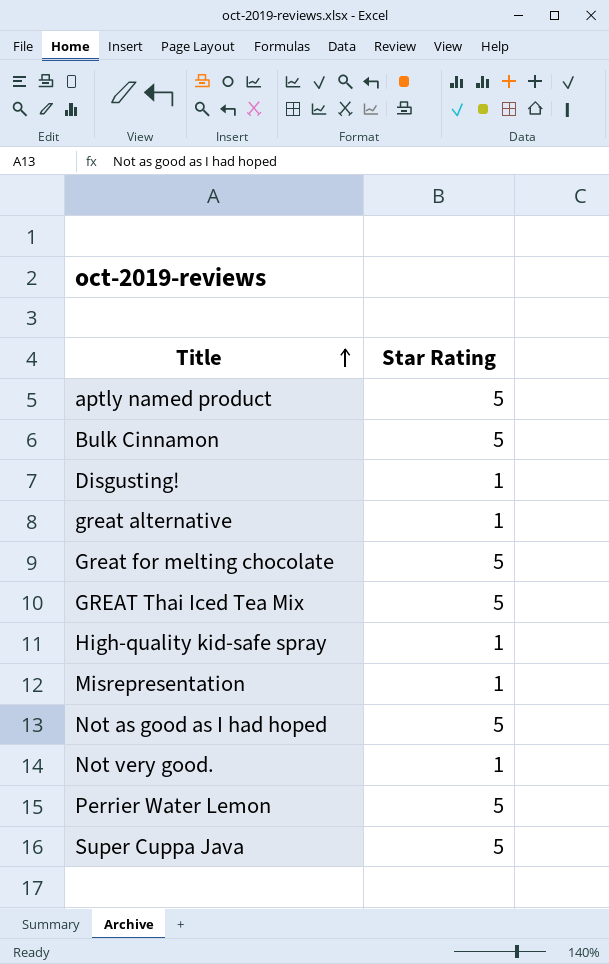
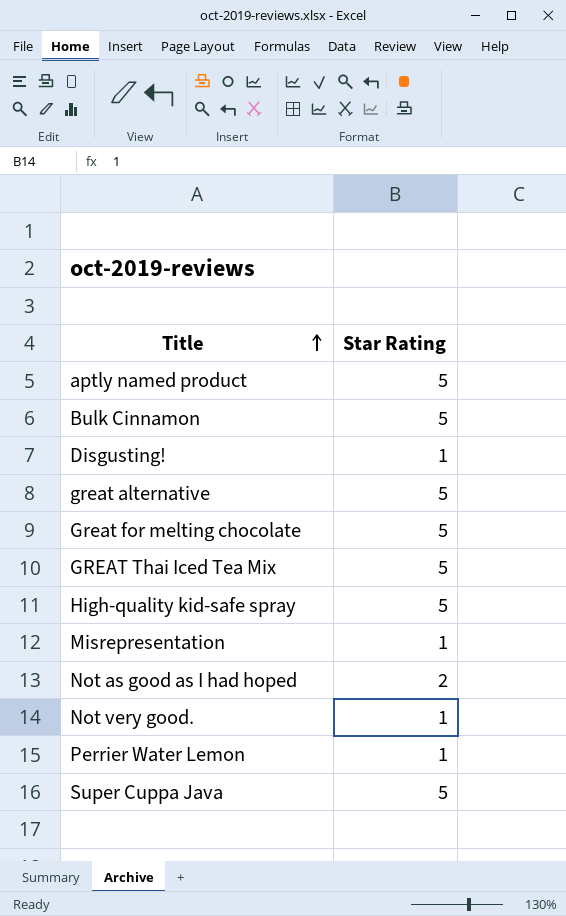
great alternative | Star Rating: 1 -> 5
High-quality kid-safe spray | Star Rating: 1 -> 5
Not as good as I had hoped | Star Rating: 5 -> 2
Perrier Water Lemon | Star Rating: 5 -> 1

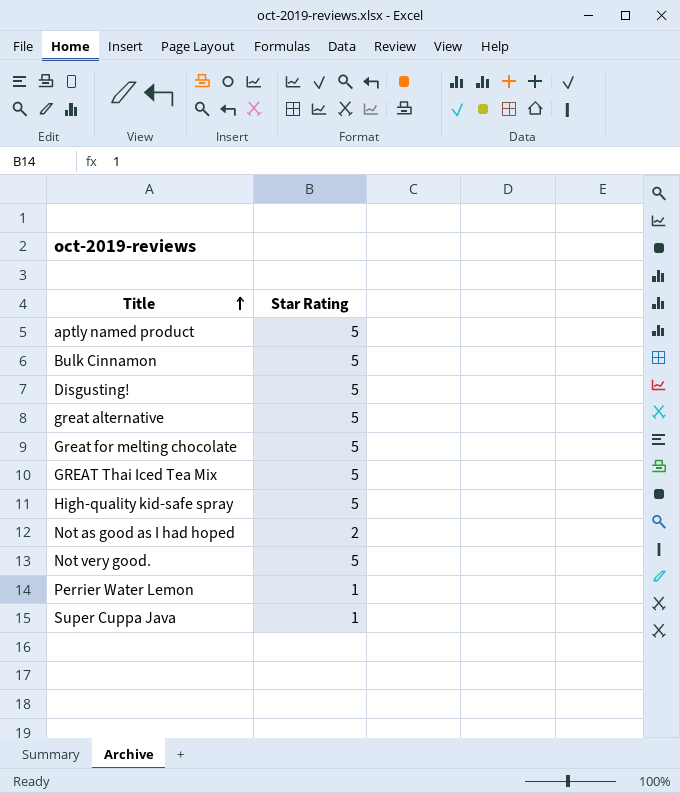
row Misrepresentation: 1 -> none
Disgusting! | Star Rating: 1 -> 5
Not very good. | Star Rating: 1 -> 5
Super Cuppa Java | Star Rating: 5 -> 1

